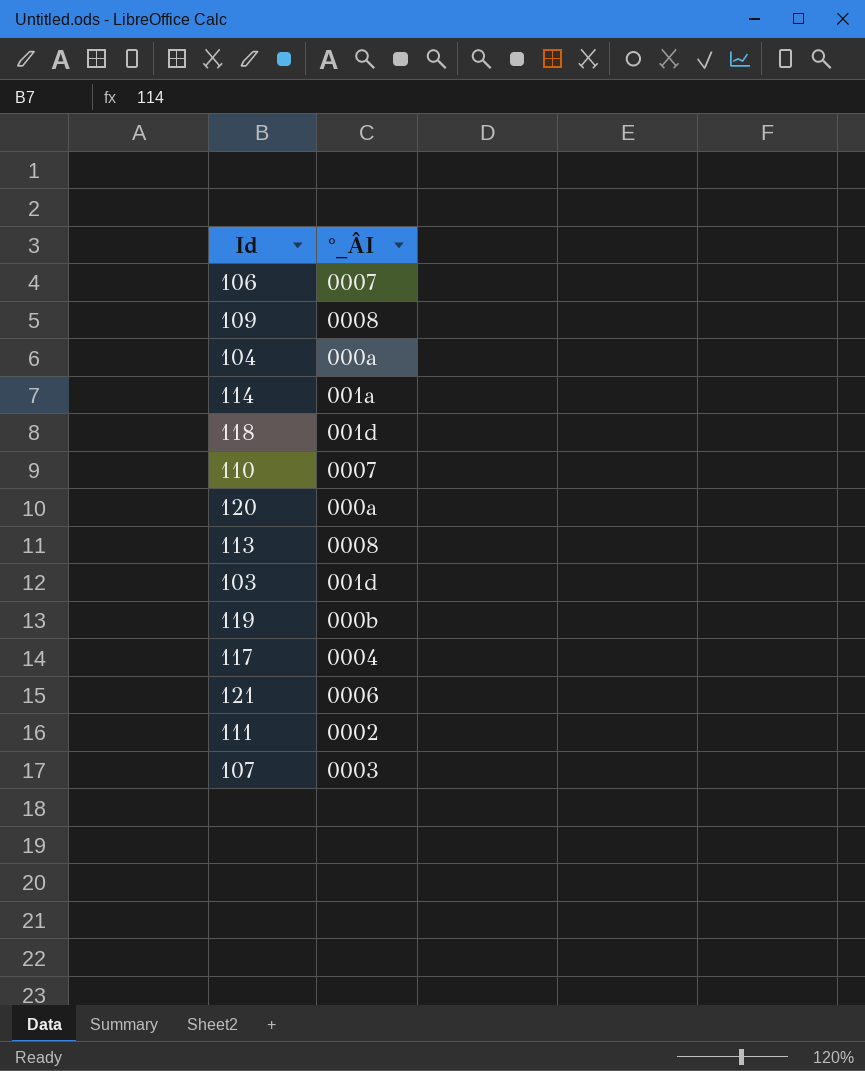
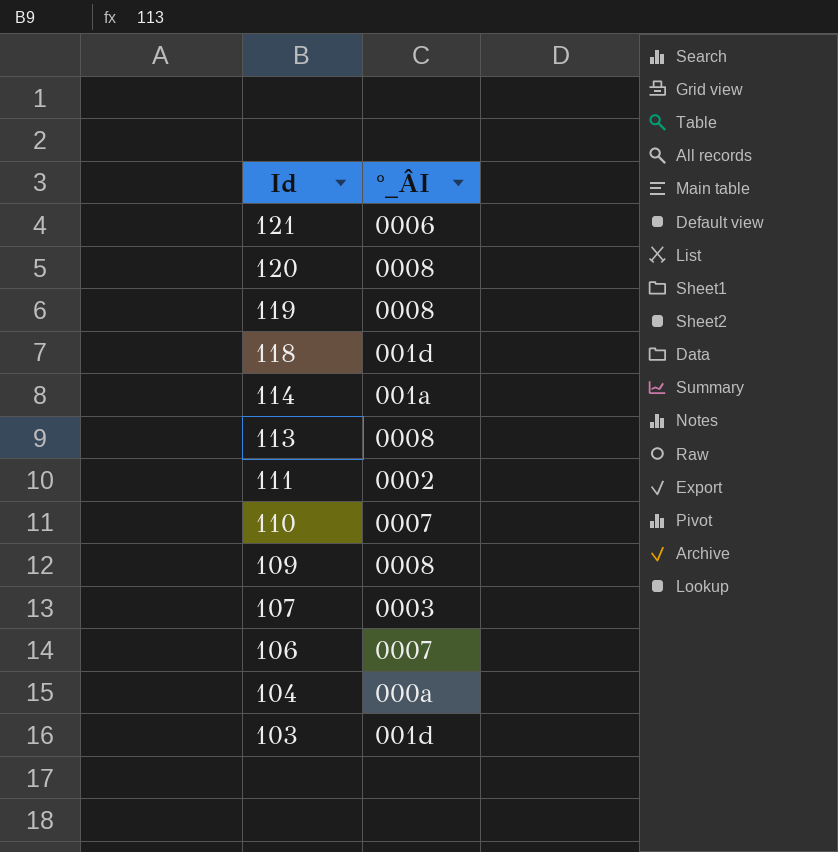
row order: none -> Id descending
row 117: 0004 -> none
120 | °_ÂI: 000a -> 0008
119 | °_ÂI: 000b -> 0008

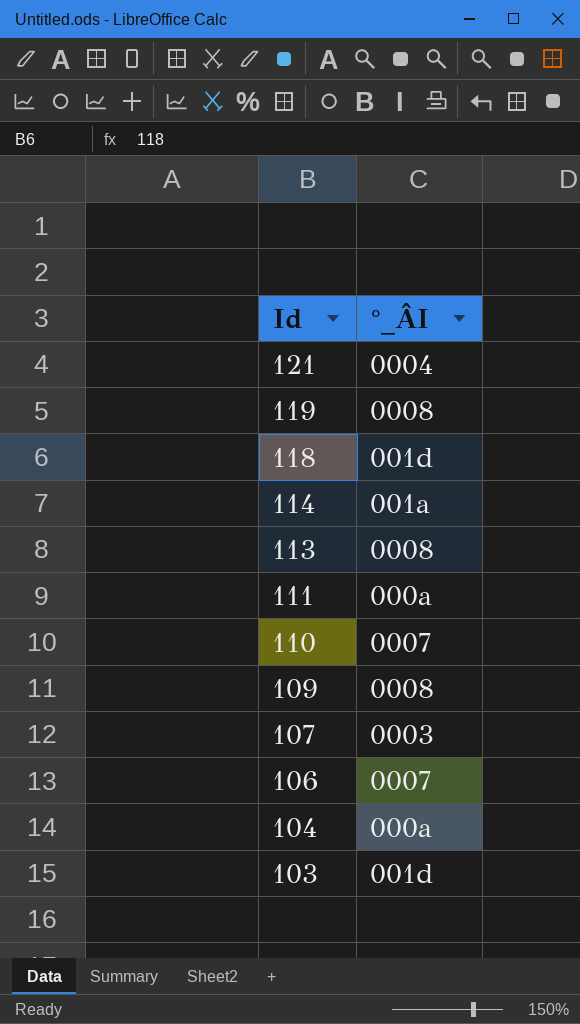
row 120: 0008 -> none
121 | °_ÂI: 0006 -> 0004
111 | °_ÂI: 0002 -> 000a

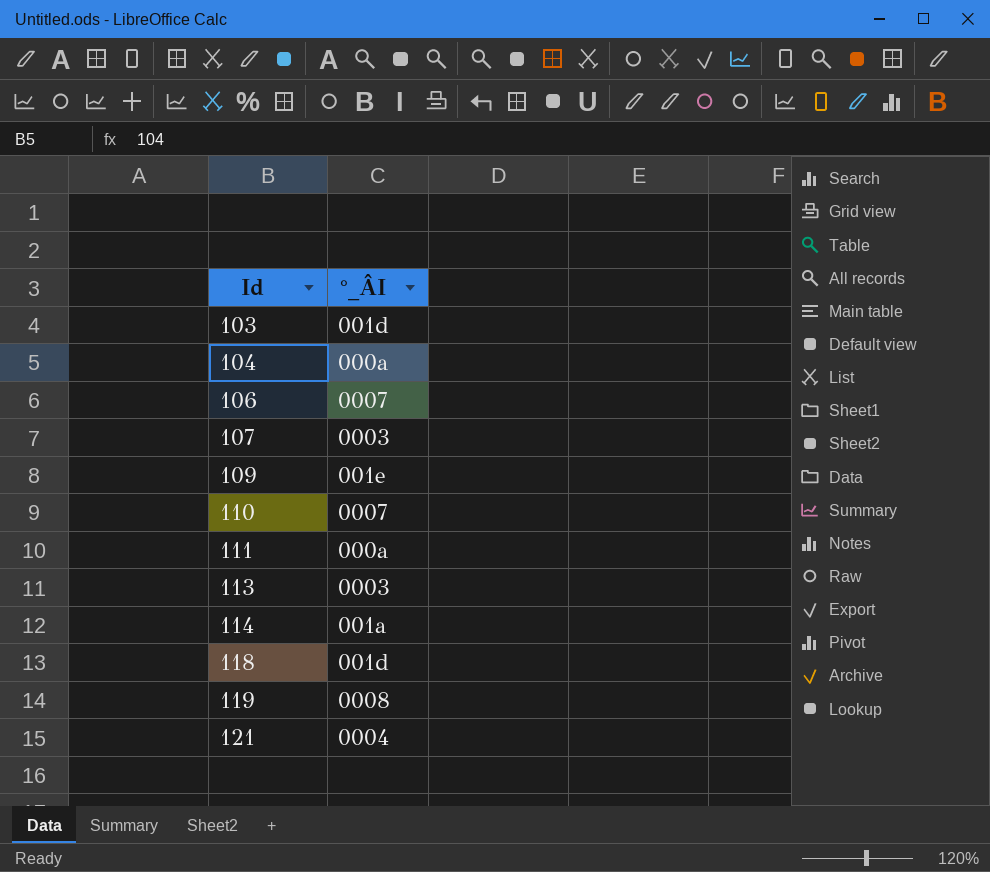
row order: Id descending -> Id ascending
109 | °_ÂI: 0008 -> 001e
113 | °_ÂI: 0008 -> 0003

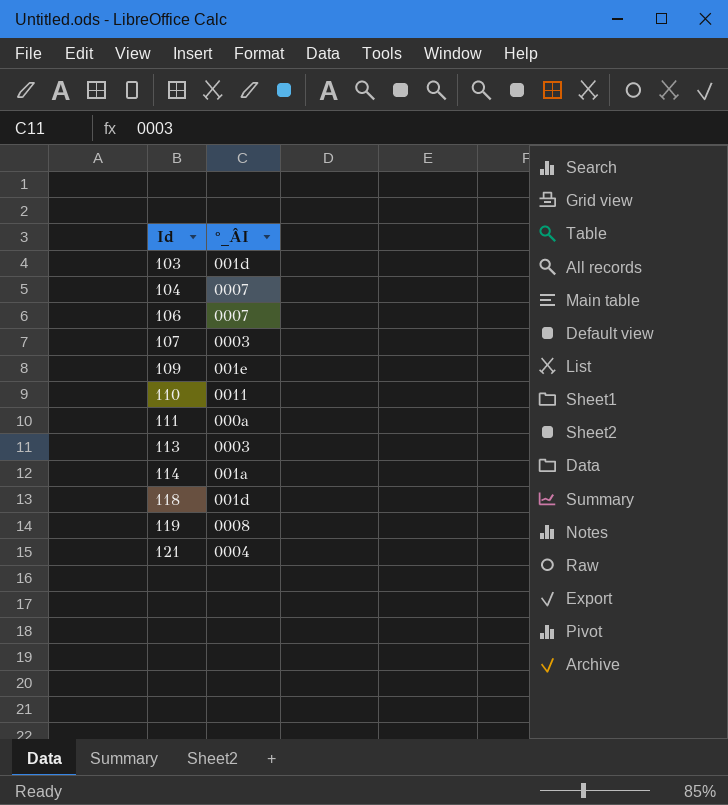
104 | °_ÂI: 000a -> 0007
110 | °_ÂI: 0007 -> 0011

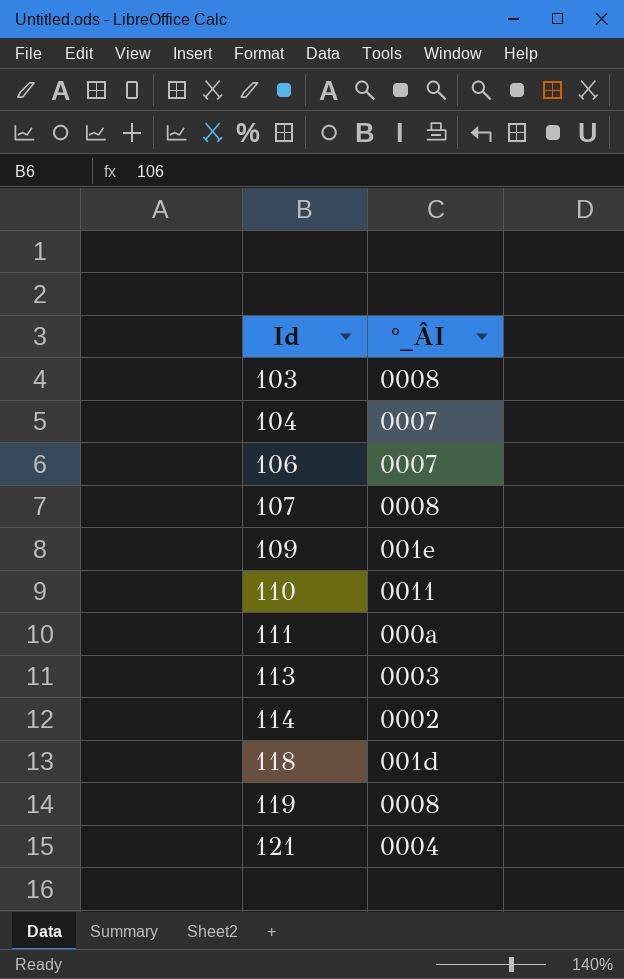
103 | °_ÂI: 001d -> 0008
107 | °_ÂI: 0003 -> 0008
114 | °_ÂI: 001a -> 0002

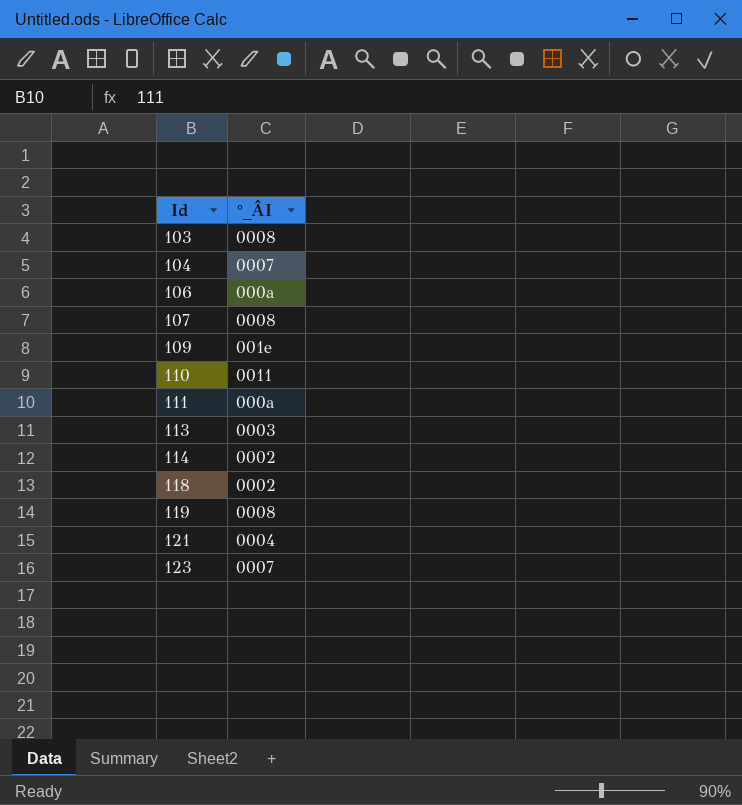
106 | °_ÂI: 0007 -> 000a
118 | °_ÂI: 001d -> 0002
row 123: none -> 0007

